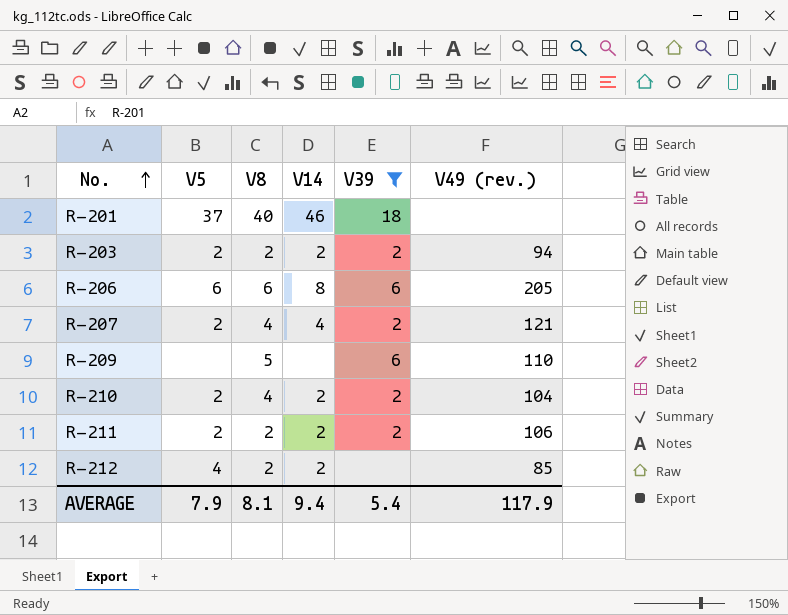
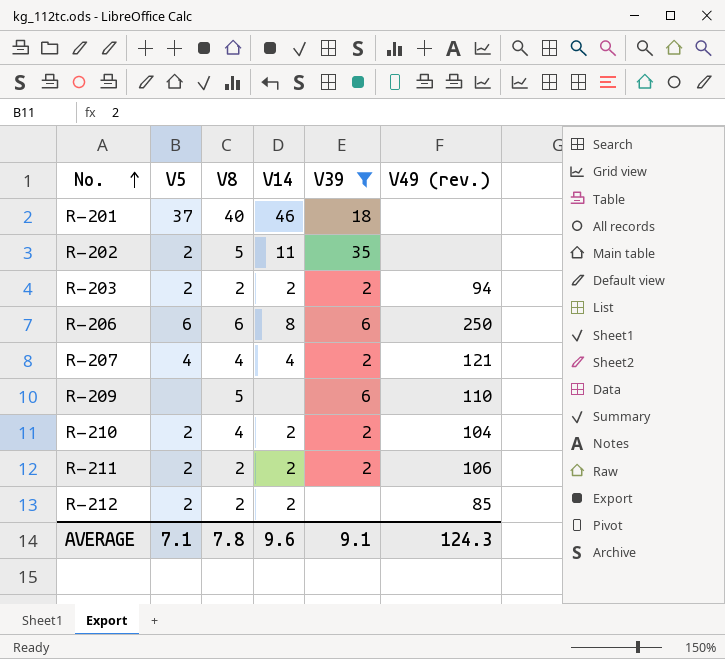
row R-202: none -> 2 | 5 | 11 | 35 | none
R-206 | V49 (rev.): 205 -> 250
R-207 | V5: 2 -> 4
R-212 | V5: 4 -> 2
AVERAGE | V5: 7.9 -> 7.1
AVERAGE | V8: 8.1 -> 7.8
AVERAGE | V14: 9.4 -> 9.6
AVERAGE | V39: 5.4 -> 9.1
AVERAGE | V49 (rev.): 117.9 -> 124.3

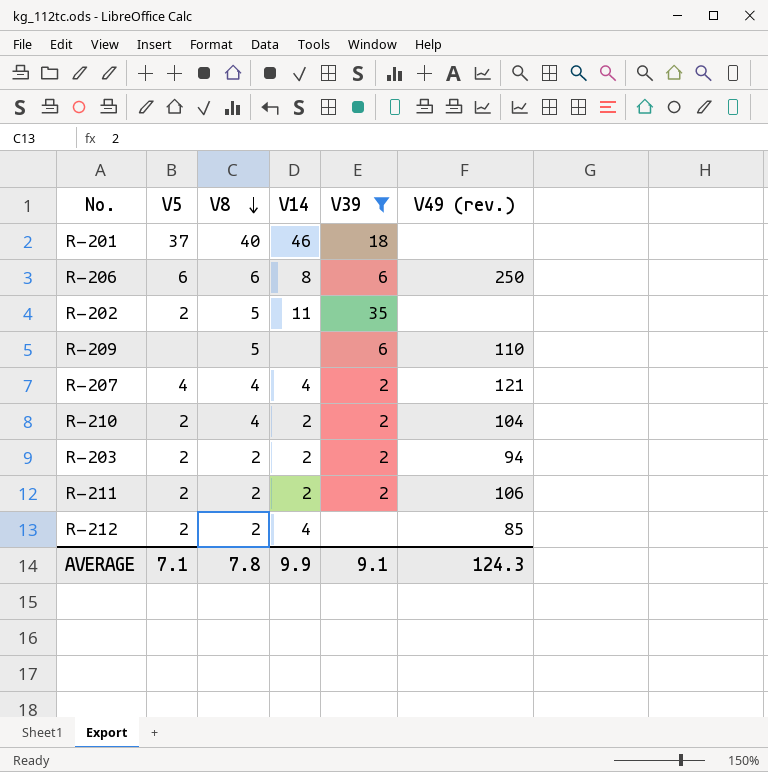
row order: No. ascending -> V8 descending
R-212 | V14: 2 -> 4
AVERAGE | V14: 9.6 -> 9.9

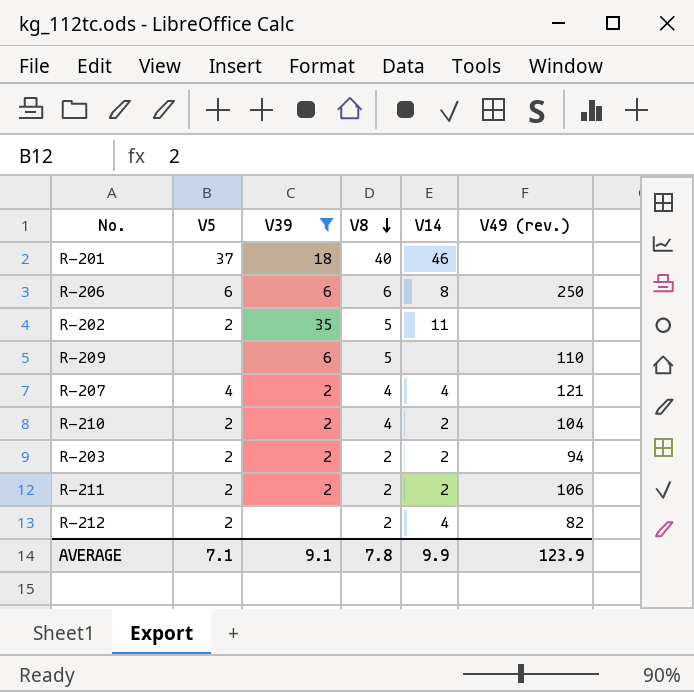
column V39 | position: 5 -> 3
R-212 | V49 (rev.): 85 -> 82
AVERAGE | V49 (rev.): 124.3 -> 123.9

